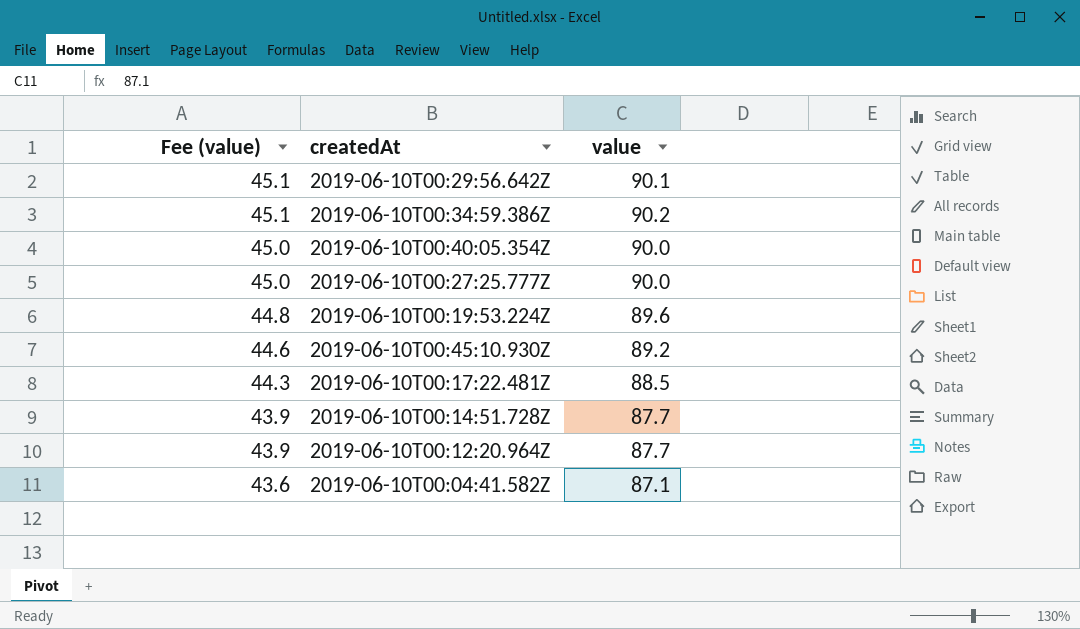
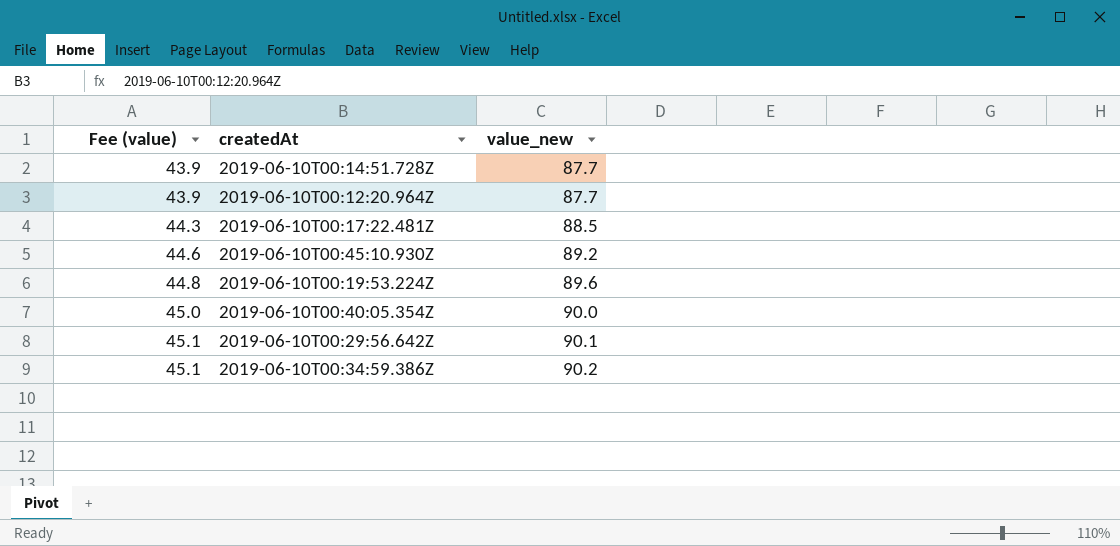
row order: Fee (value) descending -> Fee (value) ascending
column name: value -> value_new
row 2019-06-10T00:27:25.777Z: 45.0 | 90.0 -> none
row 2019-06-10T00:04:41.582Z: 43.6 | 87.1 -> none

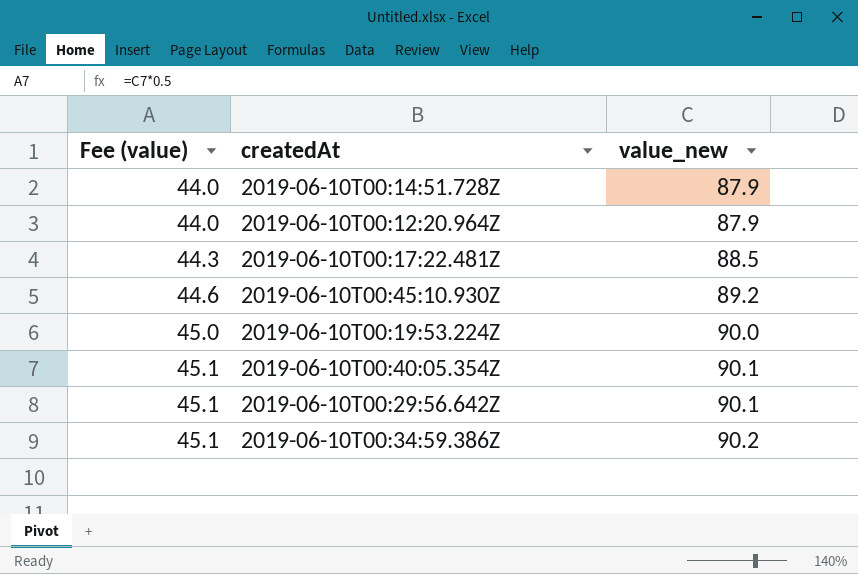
2019-06-10T00:14:51.728Z | Fee (value): 43.9 -> 44.0
2019-06-10T00:14:51.728Z | value_new: 87.7 -> 87.9
2019-06-10T00:12:20.964Z | Fee (value): 43.9 -> 44.0
2019-06-10T00:12:20.964Z | value_new: 87.7 -> 87.9
2019-06-10T00:19:53.224Z | Fee (value): 44.8 -> 45.0
2019-06-10T00:19:53.224Z | value_new: 89.6 -> 90.0
2019-06-10T00:40:05.354Z | Fee (value): 45.0 -> 45.1
2019-06-10T00:40:05.354Z | value_new: 90.0 -> 90.1

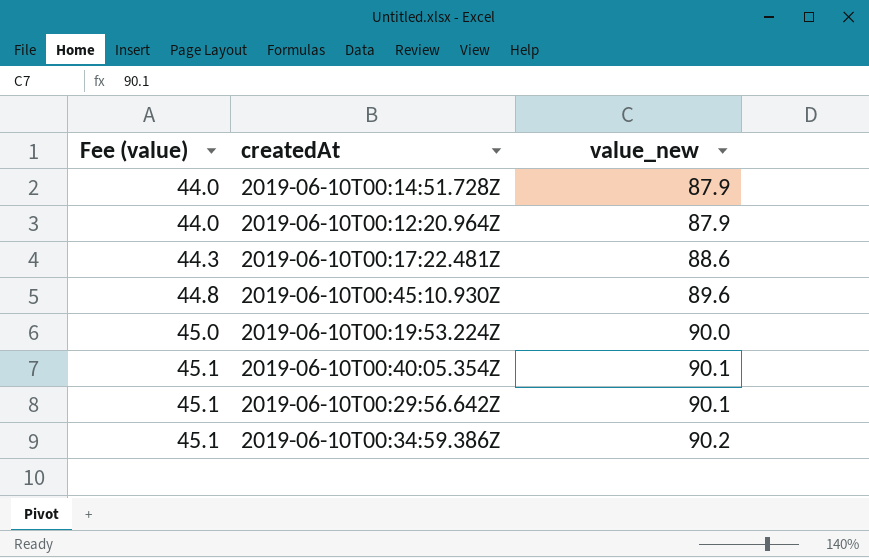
2019-06-10T00:17:22.481Z | value_new: 88.5 -> 88.6
2019-06-10T00:45:10.930Z | Fee (value): 44.6 -> 44.8
2019-06-10T00:45:10.930Z | value_new: 89.2 -> 89.6

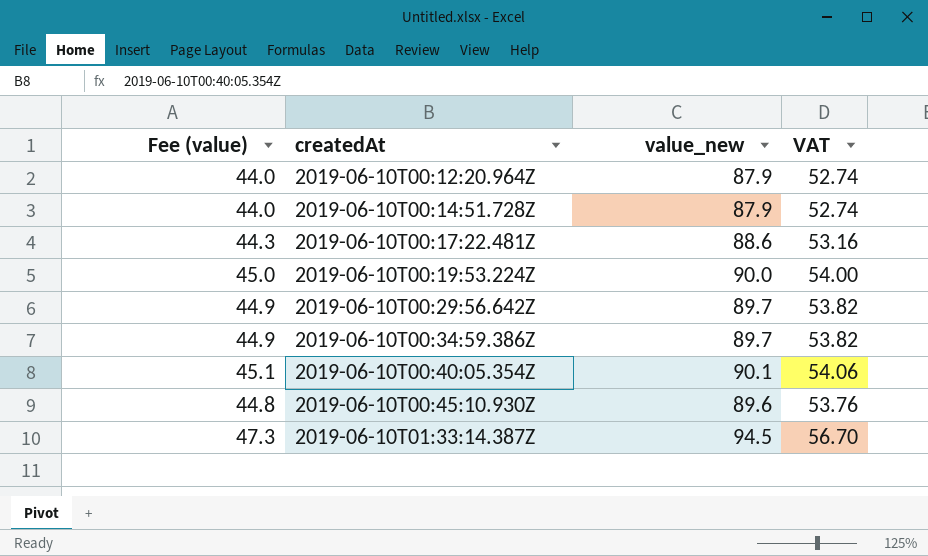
row order: Fee (value) ascending -> createdAt ascending
column VAT | formula: none -> [value_new] * 0.6
2019-06-10T00:29:56.642Z | Fee (value): 45.1 -> 44.9
2019-06-10T00:29:56.642Z | value_new: 90.1 -> 89.7
2019-06-10T00:34:59.386Z | Fee (value): 45.1 -> 44.9
2019-06-10T00:34:59.386Z | value_new: 90.2 -> 89.7
row 2019-06-10T01:33:14.387Z: none -> 47.3 | 94.5 | 56.70

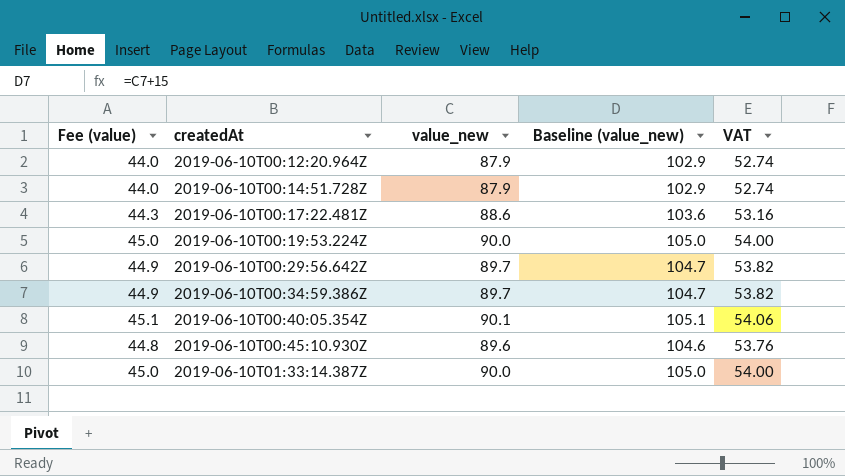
column Baseline (value_new) | formula: none -> [value_new] + 15
2019-06-10T01:33:14.387Z | Fee (value): 47.3 -> 45.0
2019-06-10T01:33:14.387Z | value_new: 94.5 -> 90.0
2019-06-10T01:33:14.387Z | VAT: 56.70 -> 54.00

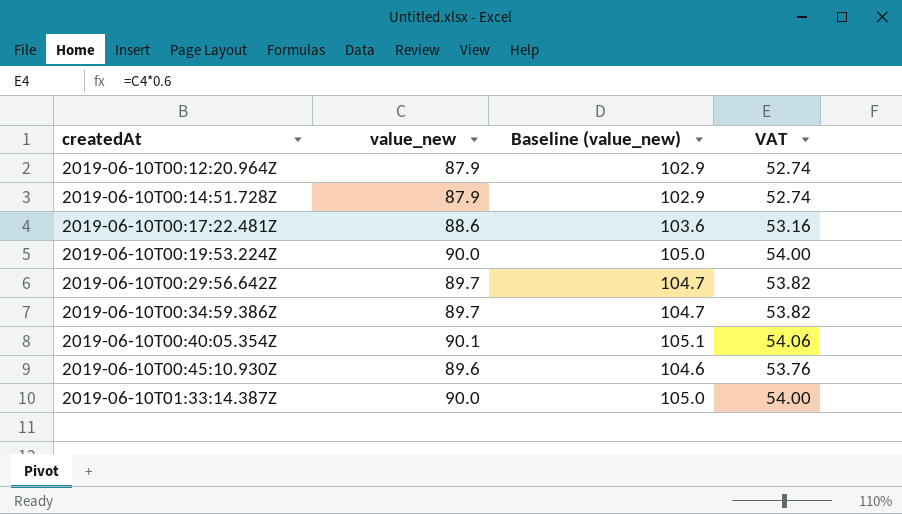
column Fee (value) | formula: [value_new] * 0.5 -> none

